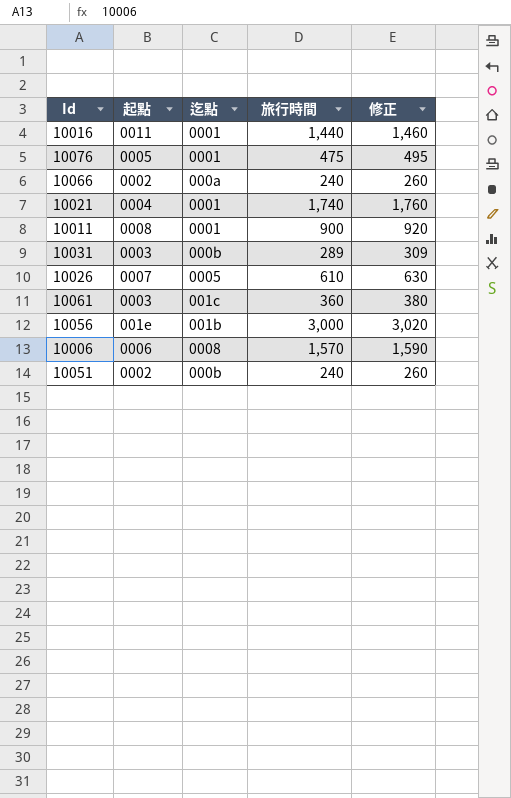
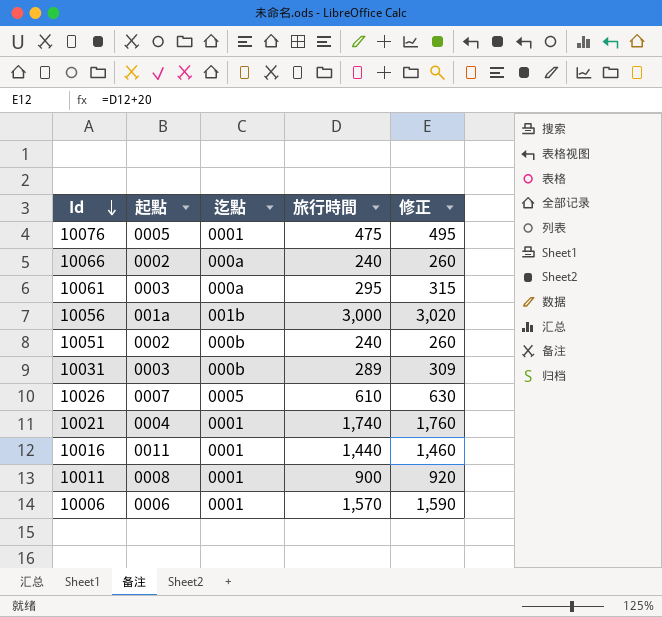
row order: none -> Id descending
10061 | 迄點: 001c -> 000a
10061 | 旅行時間: 360 -> 295
10061 | 修正: 380 -> 315
10056 | 起點: 001e -> 001a
10006 | 迄點: 0008 -> 0001

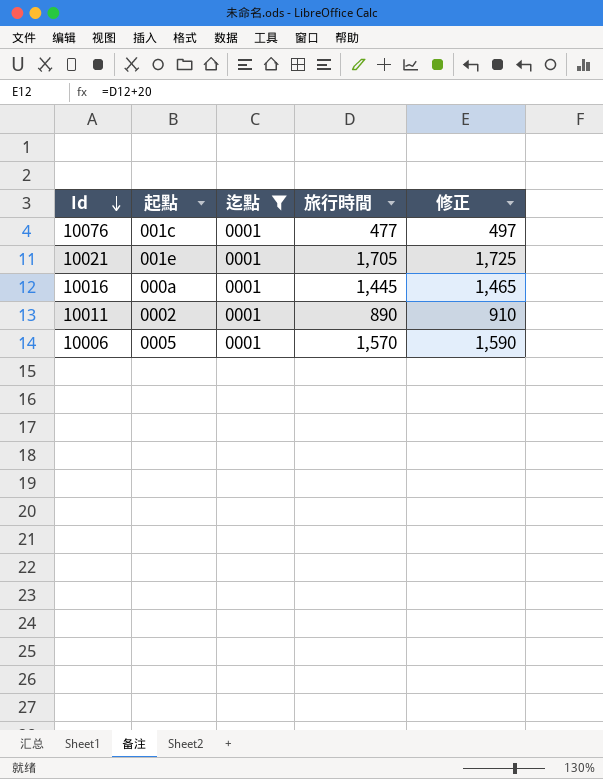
filter: none -> 迄點 = 0001
10076 | 起點: 0005 -> 001c
10076 | 旅行時間: 475 -> 477
10076 | 修正: 495 -> 497
10021 | 起點: 0004 -> 001e
10021 | 旅行時間: 1,740 -> 1,705
10021 | 修正: 1,760 -> 1,725
10016 | 起點: 0011 -> 000a
10016 | 旅行時間: 1,440 -> 1,445
10016 | 修正: 1,460 -> 1,465
10011 | 起點: 0008 -> 0002
10011 | 旅行時間: 900 -> 890
10011 | 修正: 920 -> 910
10006 | 起點: 0006 -> 0005

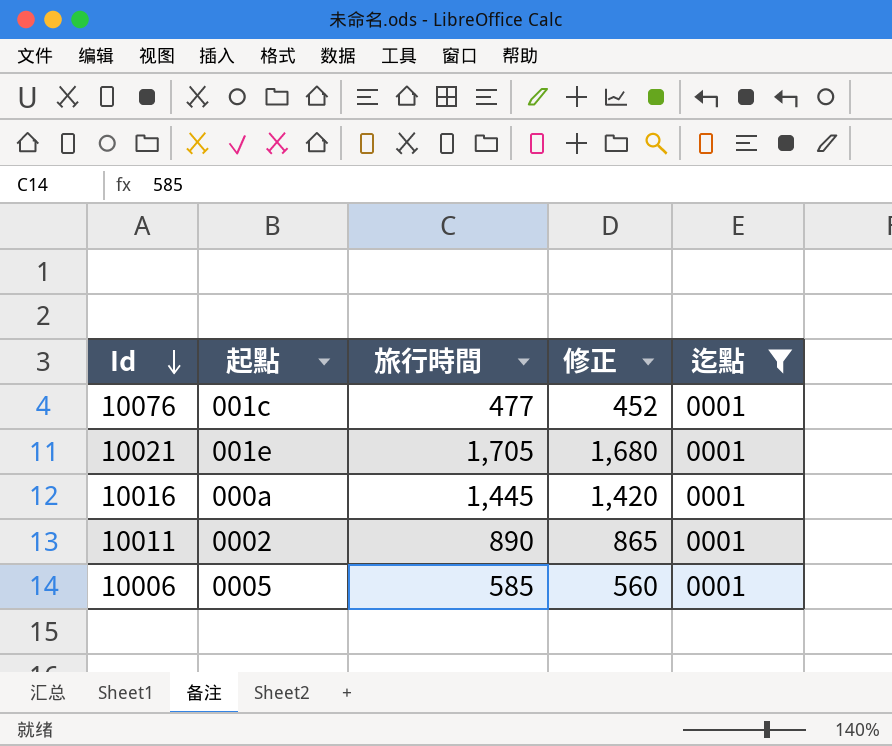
column 修正 | formula: [旅行時間] + 20 -> [旅行時間] - 25
column 迄點 | position: 3 -> 5
10006 | 旅行時間: 1,570 -> 585

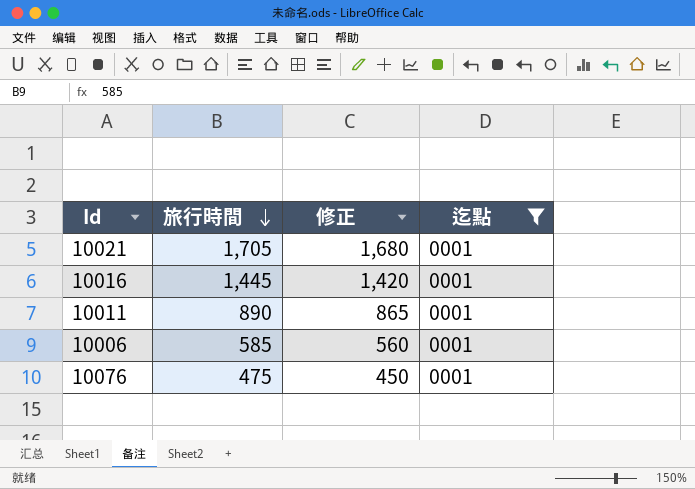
row order: Id descending -> 旅行時間 descending
column 起點 | position: 2 -> none
10076 | 旅行時間: 477 -> 475
10076 | 修正: 452 -> 450

